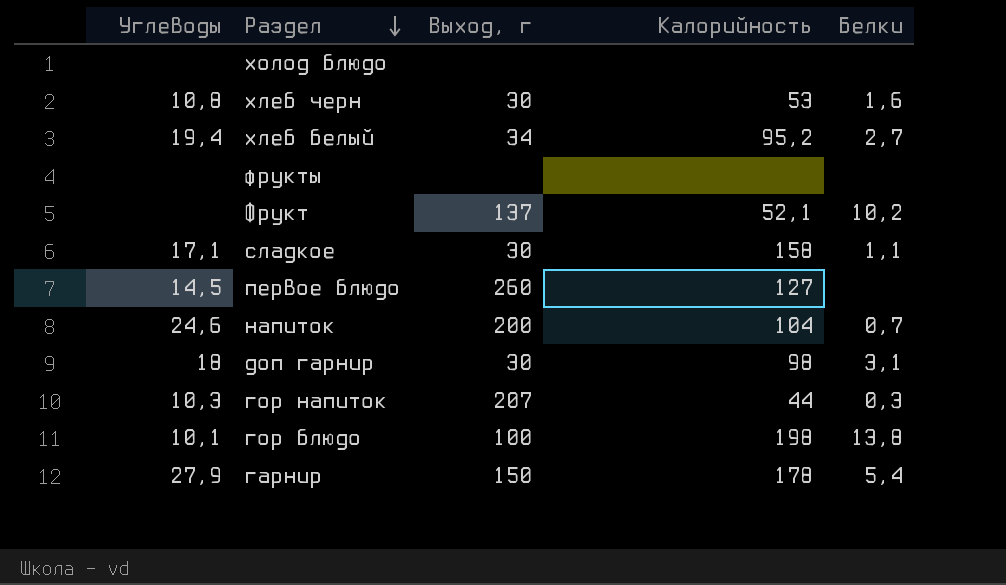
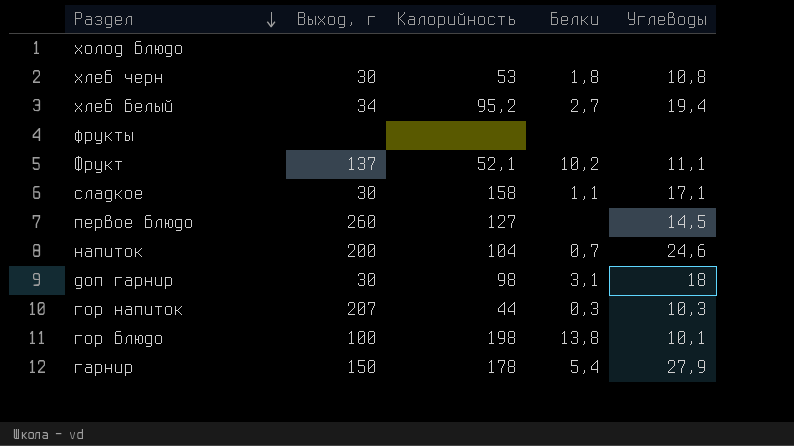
column Углеводы | position: 1 -> 5
хлеб черн | Белки: 1,6 -> 1,8
Фрукт | Углеводы: none -> 11,1

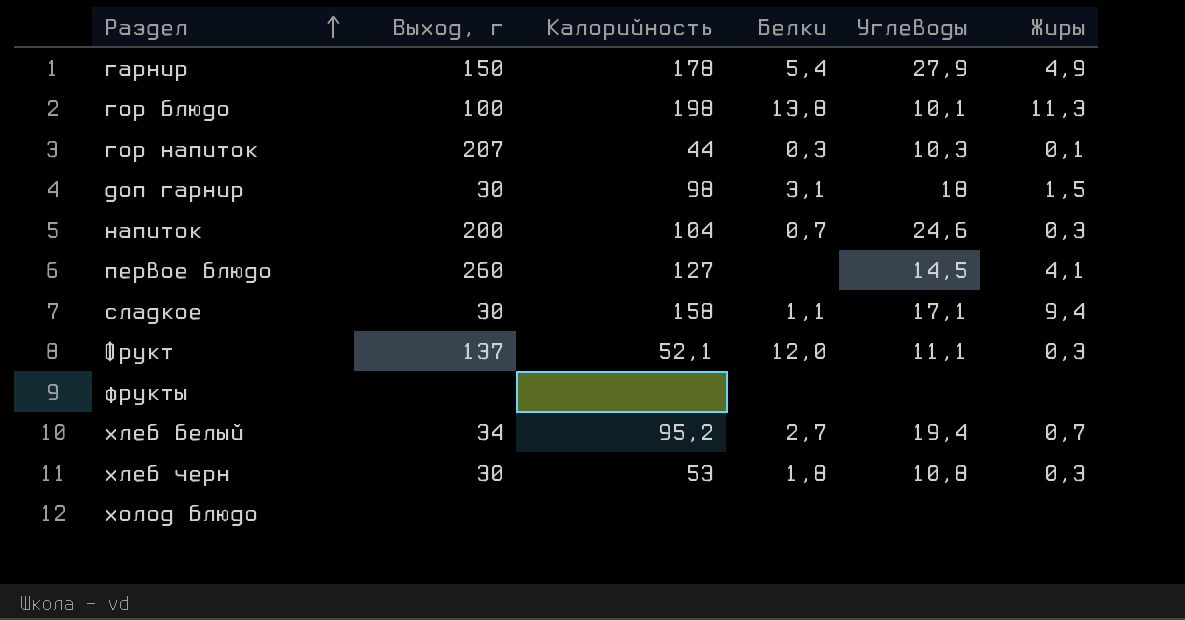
row order: Раздел descending -> Раздел ascending
column Жиры | position: none -> 6
Фрукт | Белки: 10,2 -> 12,0

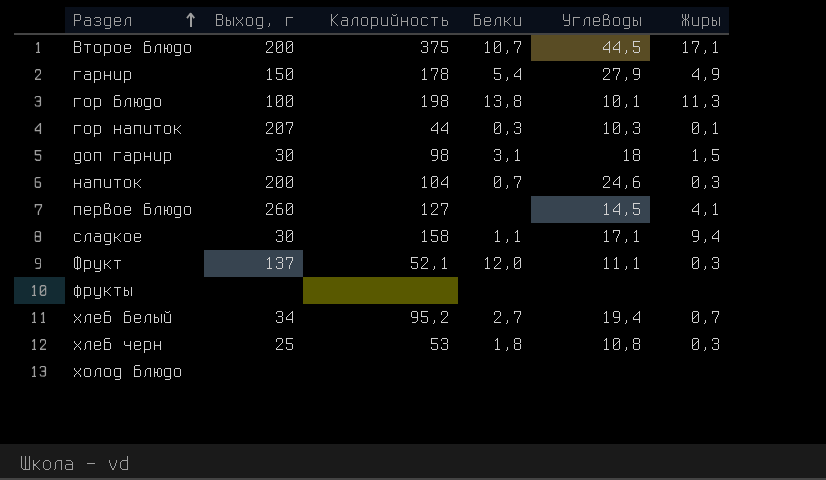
row Второе блюдо: none -> 200 | 375 | 10,7 | 44,5 | 17,1
хлеб черн | Выход, г: 30 -> 25

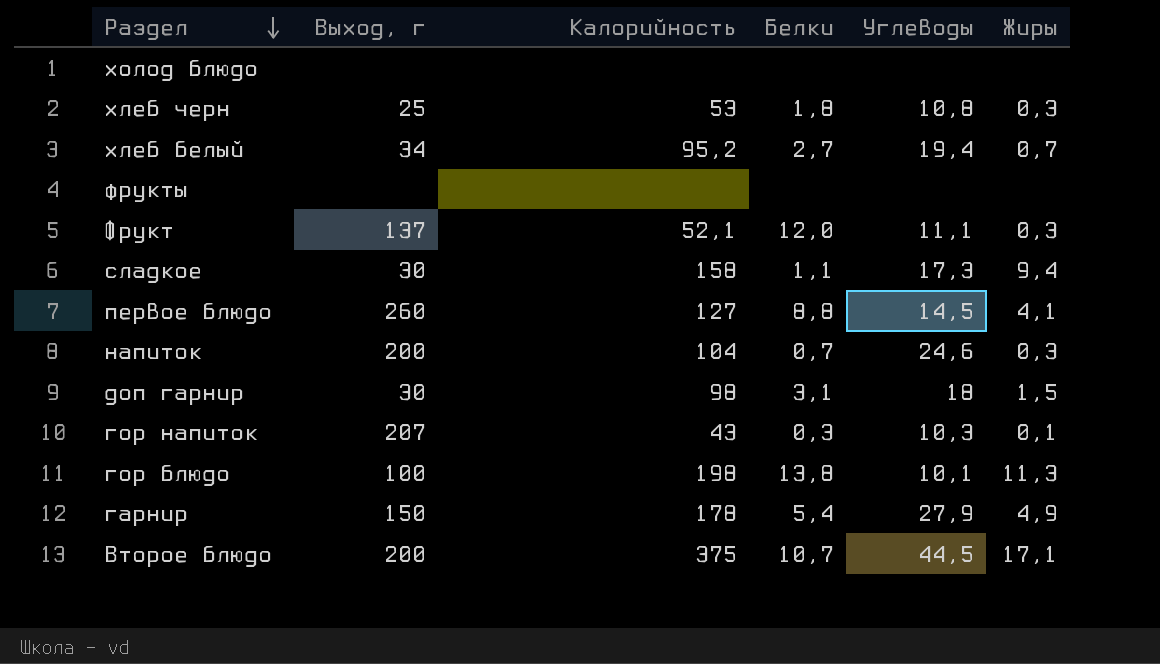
row order: Раздел ascending -> Раздел descending
сладкое | Углеводы: 17,1 -> 17,3
первое блюдо | Белки: none -> 8,8
гор напиток | Калорийность: 44 -> 43

